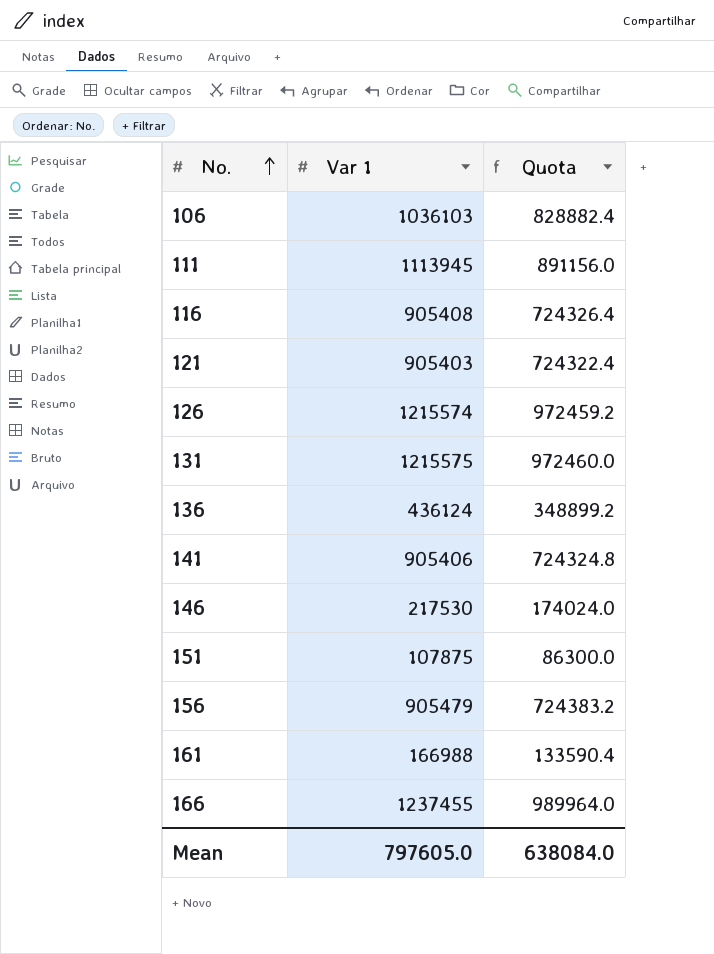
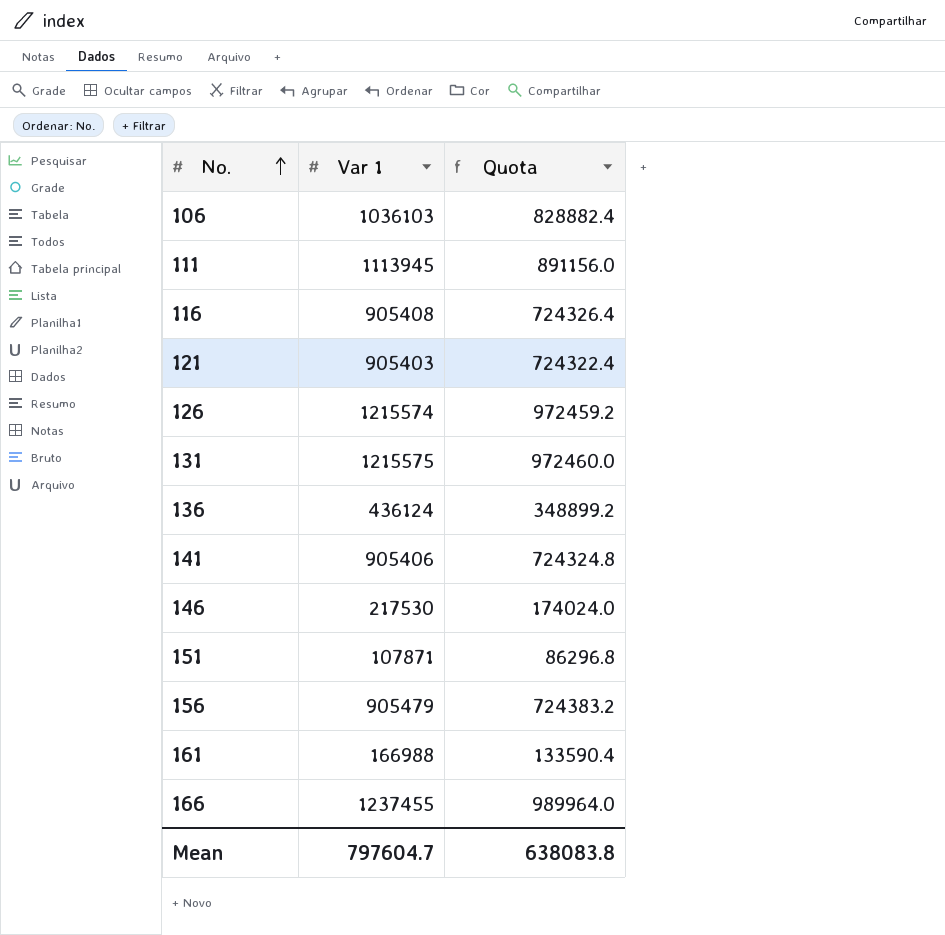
151 | Var 1: 107875 -> 107871
151 | Quota: 86300.0 -> 86296.8
Mean | Var 1: 797605.0 -> 797604.7
Mean | Quota: 638084.0 -> 638083.8

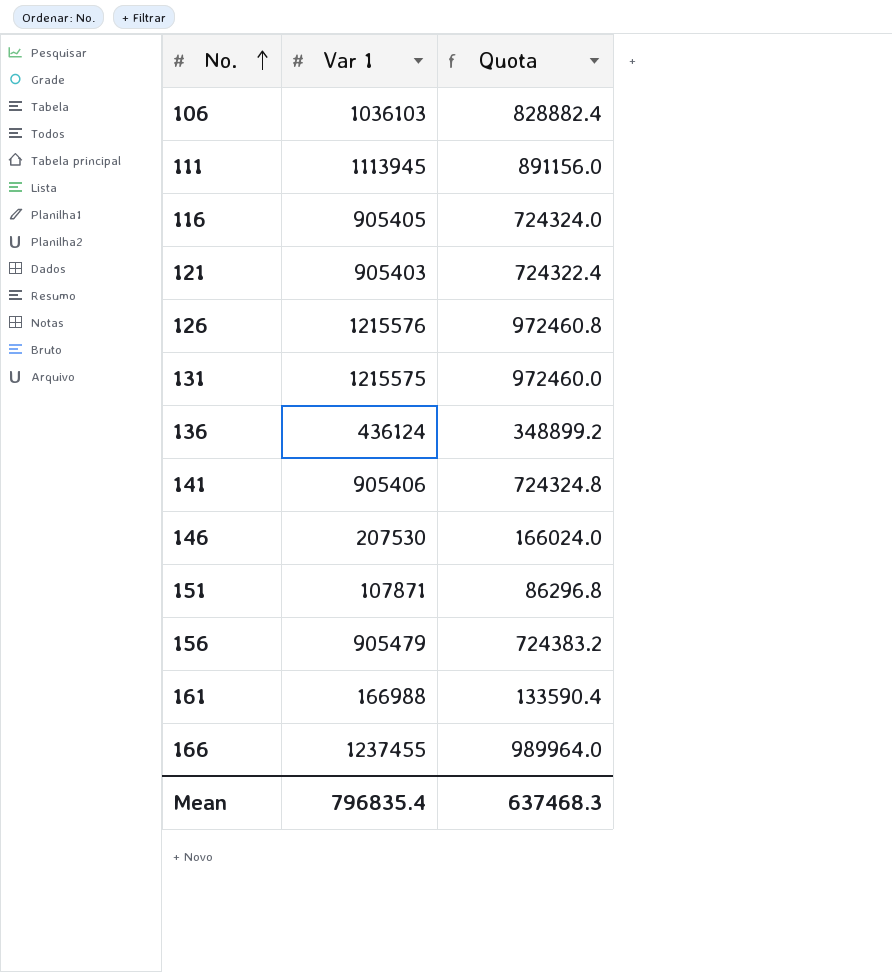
116 | Var 1: 905408 -> 905405
116 | Quota: 724326.4 -> 724324.0
126 | Var 1: 1215574 -> 1215576
126 | Quota: 972459.2 -> 972460.8
146 | Var 1: 217530 -> 207530
146 | Quota: 174024.0 -> 166024.0
Mean | Var 1: 797604.7 -> 796835.4
Mean | Quota: 638083.8 -> 637468.3

